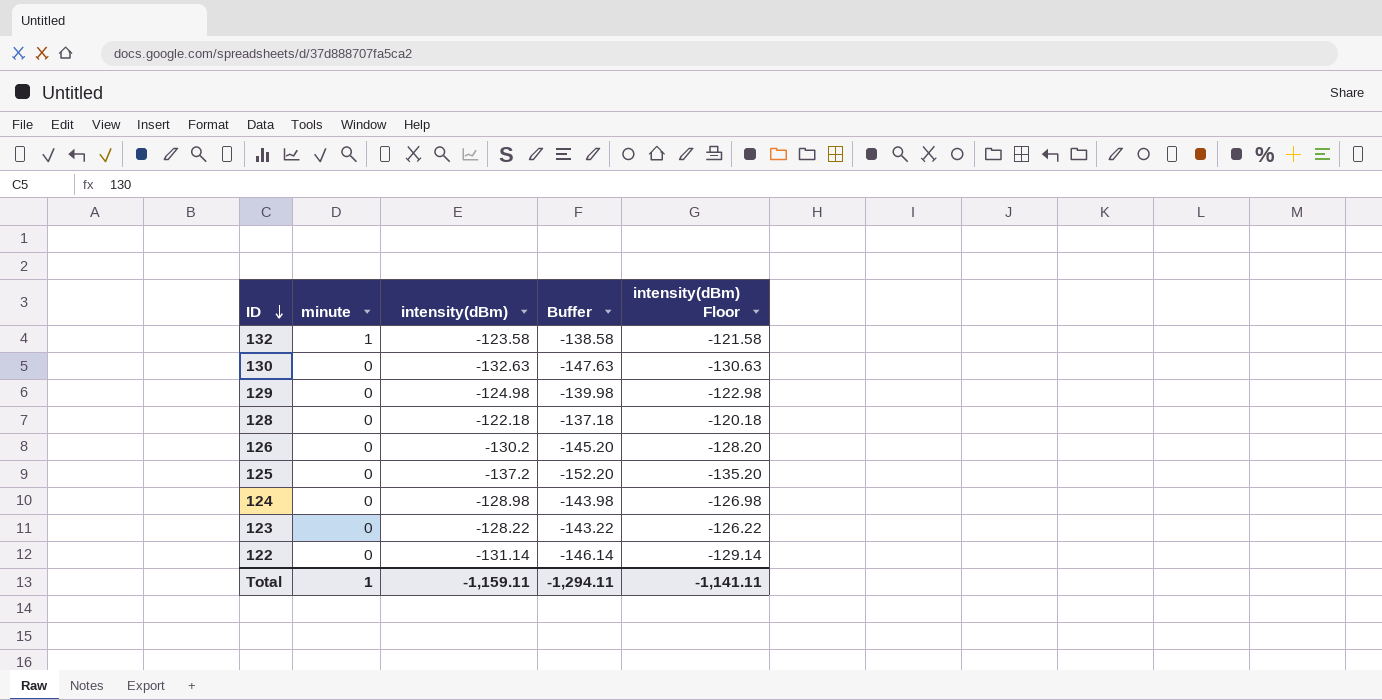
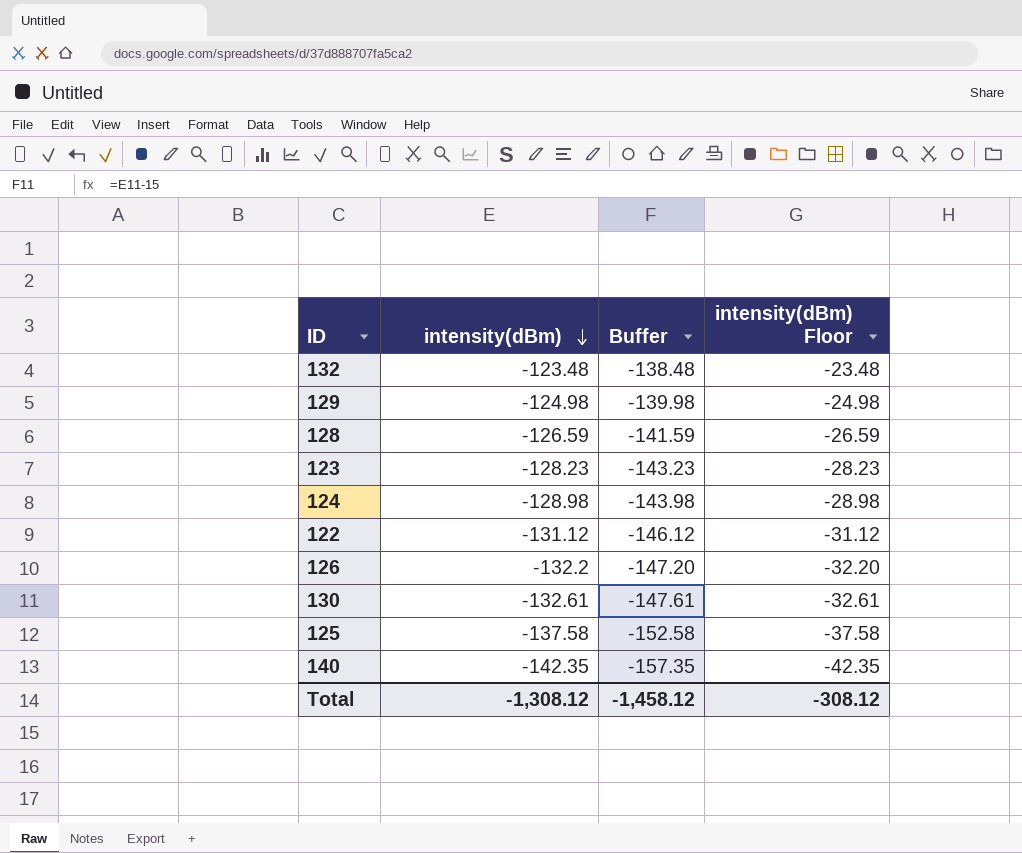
row order: ID descending -> intensity(dBm) descending
column minute | position: 2 -> none
column intensity(dBm) Floor | formula: [intensity(dBm)] + 2 -> [intensity(dBm)] + 100
132 | intensity(dBm): -123.58 -> -123.48
132 | Buffer: -138.58 -> -138.48
128 | intensity(dBm): -122.18 -> -126.59
128 | Buffer: -137.18 -> -141.59
123 | intensity(dBm): -128.22 -> -128.23
123 | Buffer: -143.22 -> -143.23
122 | intensity(dBm): -131.14 -> -131.12
122 | Buffer: -146.14 -> -146.12
126 | intensity(dBm): -130.2 -> -132.2
126 | Buffer: -145.20 -> -147.20
130 | intensity(dBm): -132.63 -> -132.61
130 | Buffer: -147.63 -> -147.61
125 | intensity(dBm): -137.2 -> -137.58
125 | Buffer: -152.20 -> -152.58
row 140: none -> -142.35 | -157.35 | -42.35
Total | intensity(dBm): -1,159.11 -> -1,308.12
Total | Buffer: -1,294.11 -> -1,458.12
Total | intensity(dBm) Floor: -1,141.11 -> -308.12

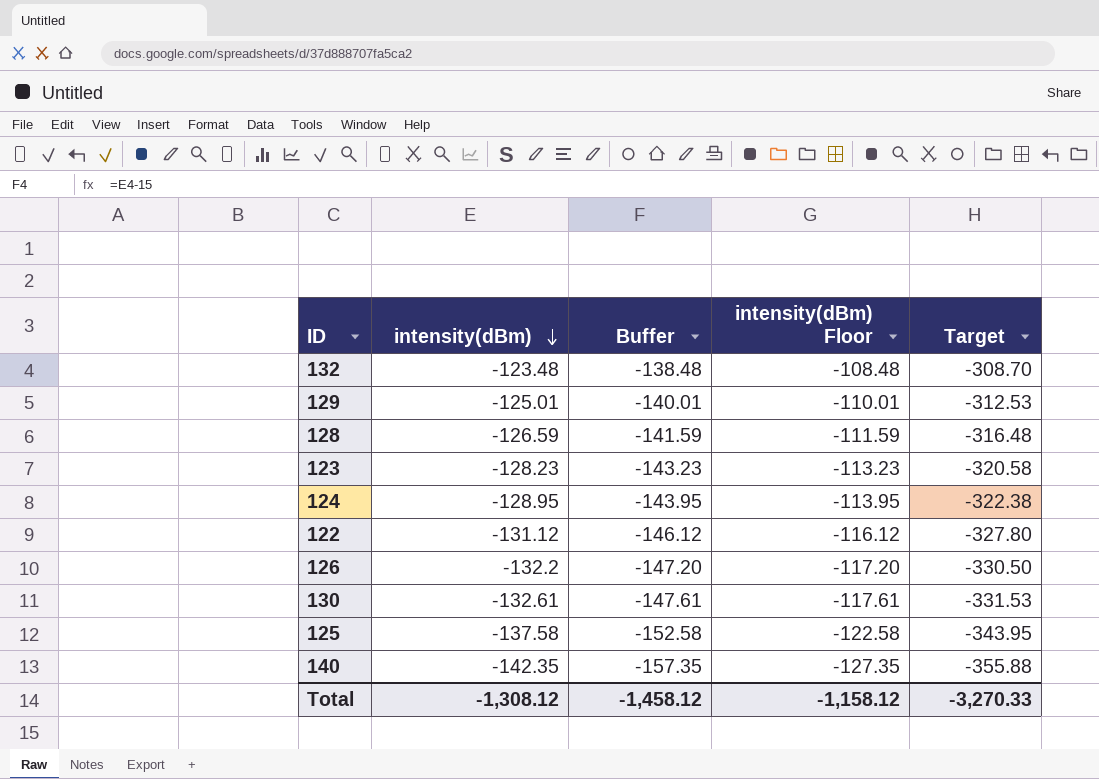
column intensity(dBm) Floor | formula: [intensity(dBm)] + 100 -> [intensity(dBm)] + 15
column Target | formula: none -> [intensity(dBm)] * 2.5
129 | intensity(dBm): -124.98 -> -125.01
129 | Buffer: -139.98 -> -140.01
124 | intensity(dBm): -128.98 -> -128.95
124 | Buffer: -143.98 -> -143.95
Total | intensity(dBm) Floor: -308.12 -> -1,158.12

